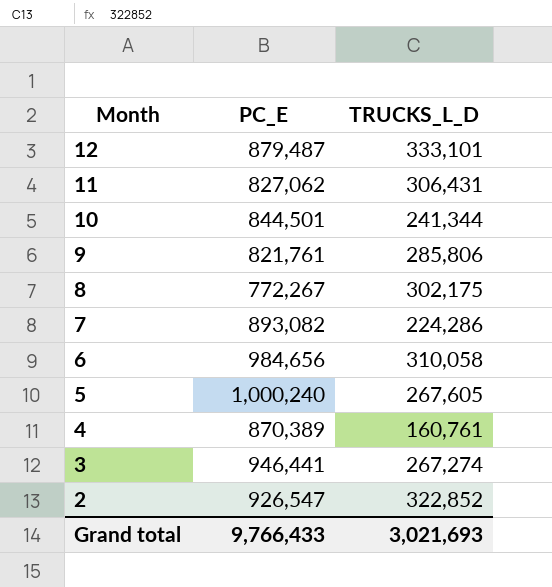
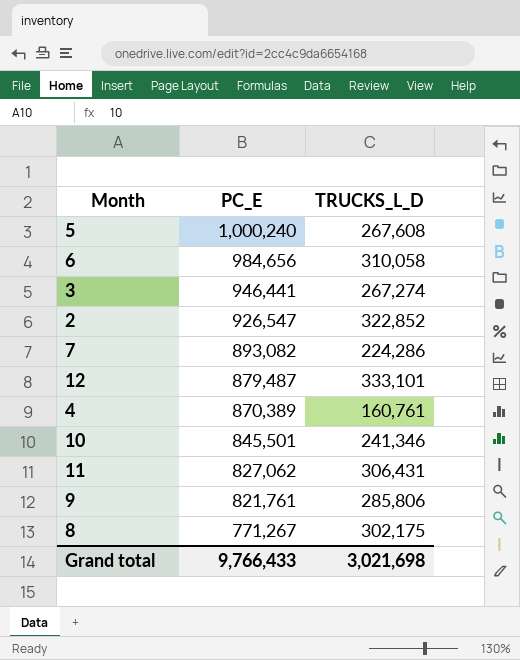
row order: Month descending -> PC_E descending
5 | TRUCKS_L_D: 267,605 -> 267,608
10 | PC_E: 844,501 -> 845,501
10 | TRUCKS_L_D: 241,344 -> 241,346
8 | PC_E: 772,267 -> 771,267
Grand total | TRUCKS_L_D: 3,021,693 -> 3,021,698

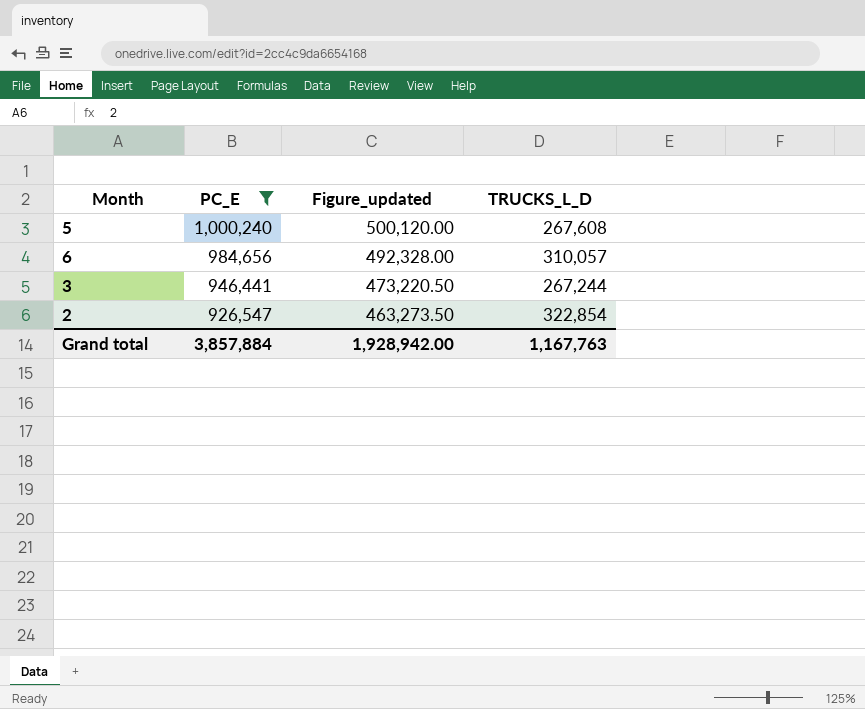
filter: none -> PC_E >= 926,547
column Figure_updated | formula: none -> [PC_E] * 0.5
6 | TRUCKS_L_D: 310,058 -> 310,057
3 | TRUCKS_L_D: 267,274 -> 267,244
2 | TRUCKS_L_D: 322,852 -> 322,854
Grand total | PC_E: 9,766,433 -> 3,857,884
Grand total | TRUCKS_L_D: 3,021,698 -> 1,167,763

